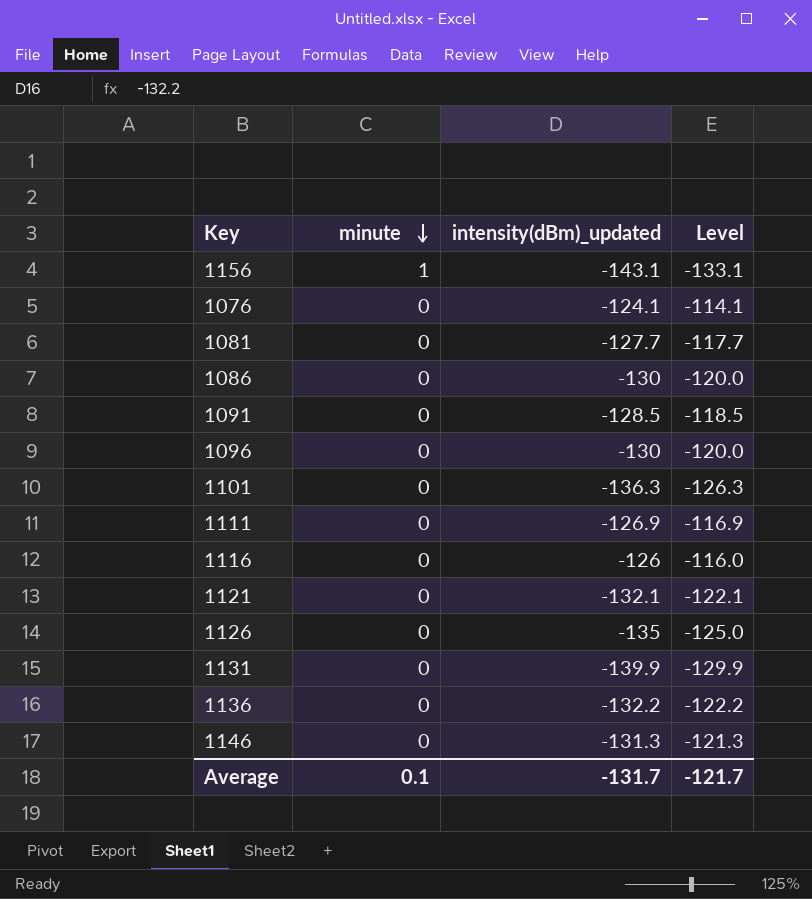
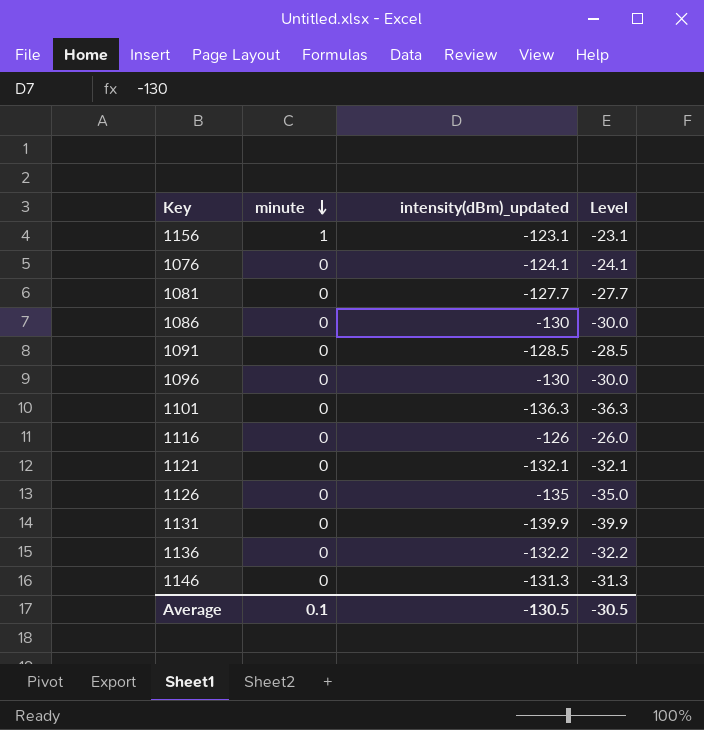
column Level | formula: [intensity(dBm)_updated] + 10 -> [intensity(dBm)_updated] + 100
row 1111: 0 | -126.9 | -116.9 -> none
1156 | intensity(dBm)_updated: -143.1 -> -123.1
Average | intensity(dBm)_updated: -131.7 -> -130.5
Average | Level: -121.7 -> -30.5

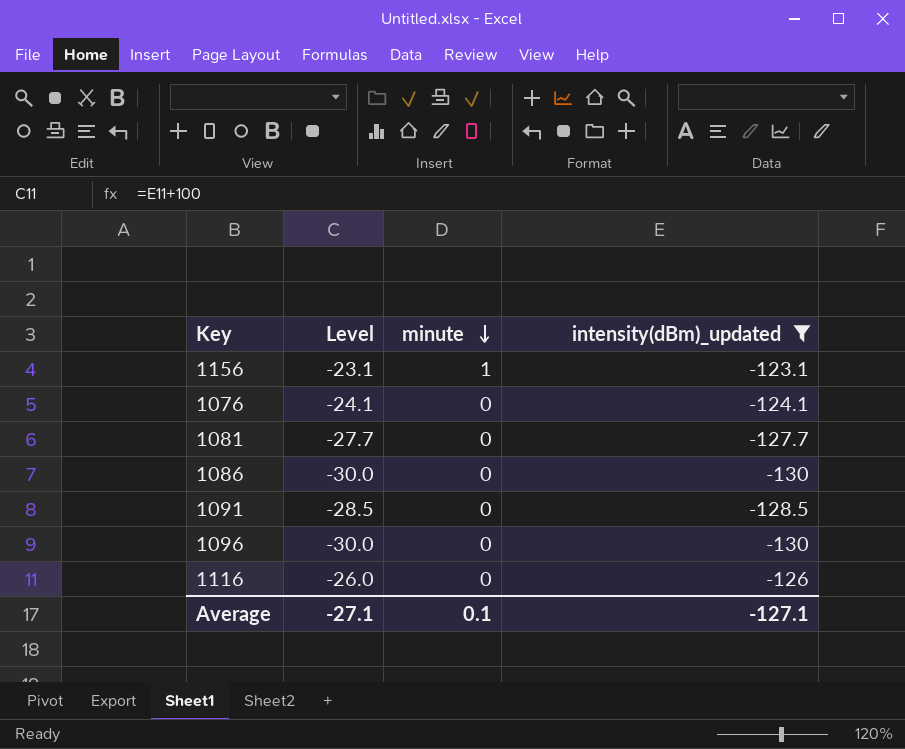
filter: none -> intensity(dBm)_updated >= -130
column Level | position: 4 -> 2
Average | Level: -30.5 -> -27.1
Average | intensity(dBm)_updated: -130.5 -> -127.1

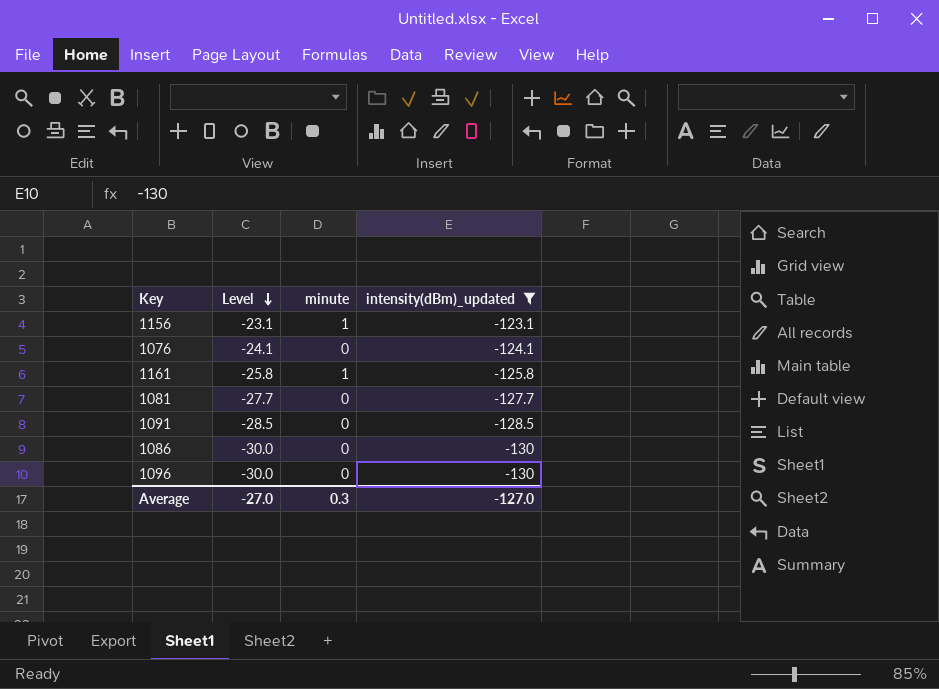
row order: minute descending -> Level descending
row 1116: -26.0 | 0 | -126 -> none
row 1161: none -> -25.8 | 1 | -125.8
Average | Level: -27.1 -> -27.0
Average | minute: 0.1 -> 0.3
Average | intensity(dBm)_updated: -127.1 -> -127.0

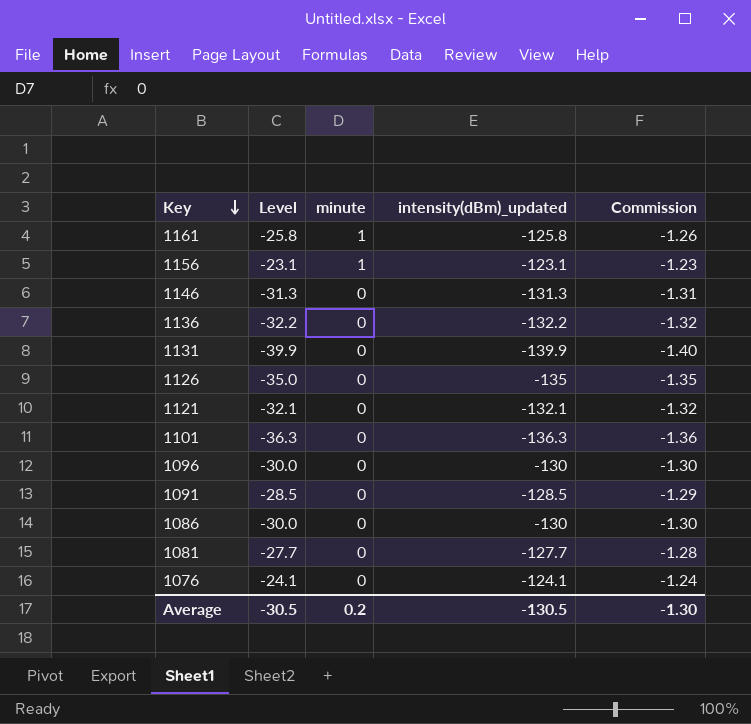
filter: intensity(dBm)_updated >= -130 -> none
row order: Level descending -> Key descending
column Commission | formula: none -> [intensity(dBm)_updated] * 0.01
Average | Level: -27.0 -> -30.5
Average | minute: 0.3 -> 0.2
Average | intensity(dBm)_updated: -127.0 -> -130.5

